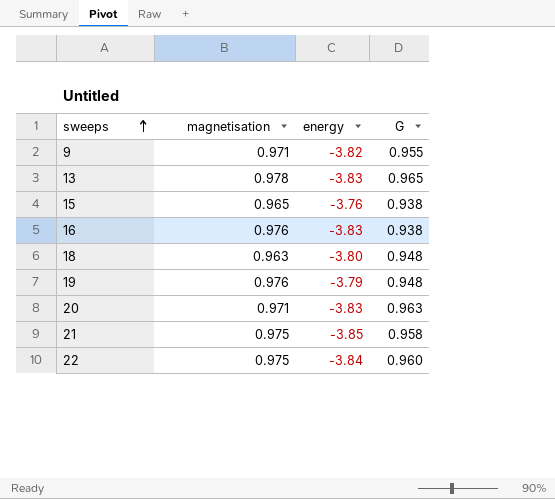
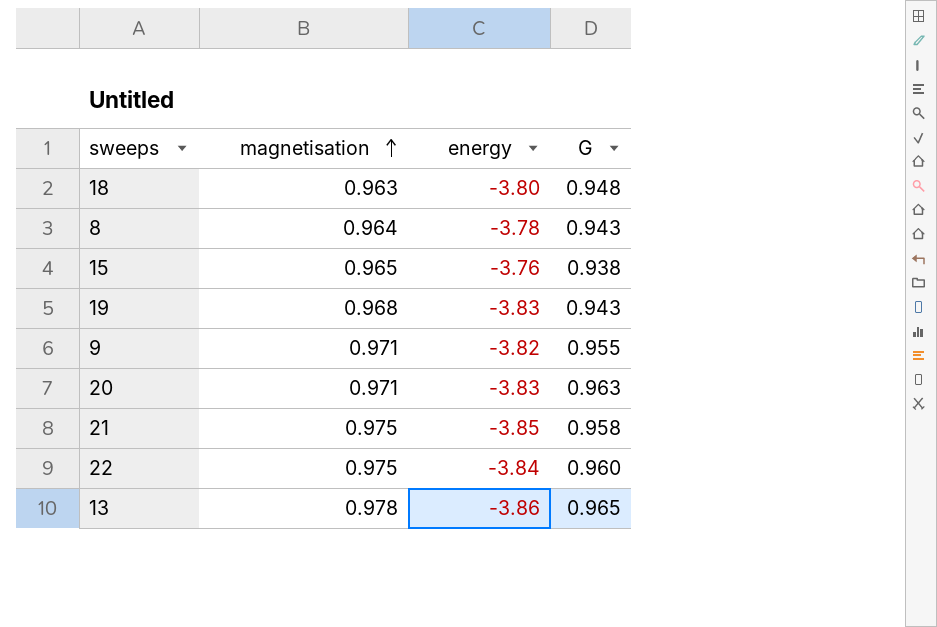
row order: sweeps ascending -> magnetisation ascending
row 16: 0.976 | -3.83 | 0.938 -> none
row 8: none -> 0.964 | -3.78 | 0.943
19 | magnetisation: 0.976 -> 0.968
19 | energy: -3.79 -> -3.83
19 | G: 0.948 -> 0.943
13 | energy: -3.83 -> -3.86

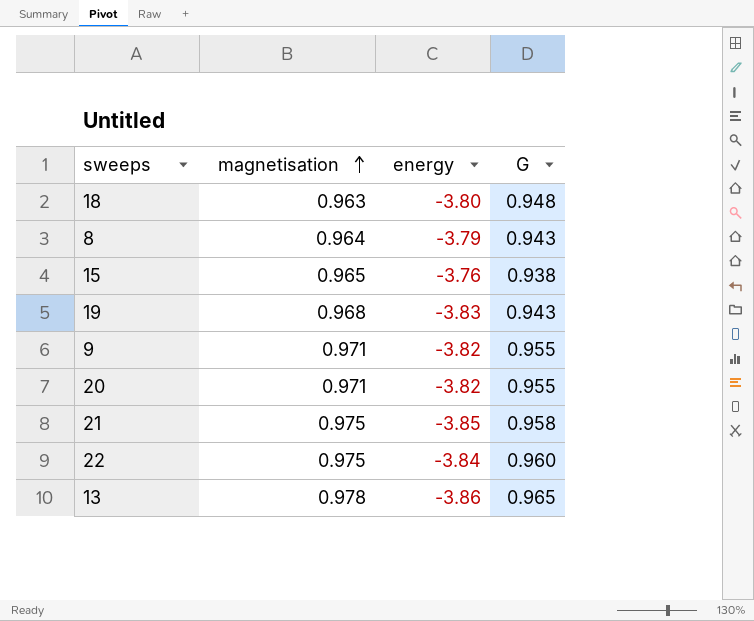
8 | energy: -3.78 -> -3.79
20 | energy: -3.83 -> -3.82
20 | G: 0.963 -> 0.955

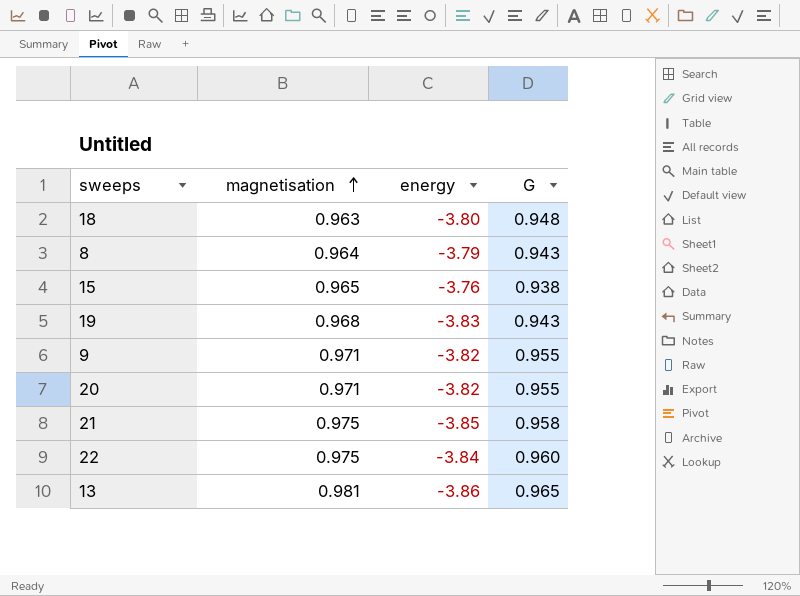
13 | magnetisation: 0.978 -> 0.981

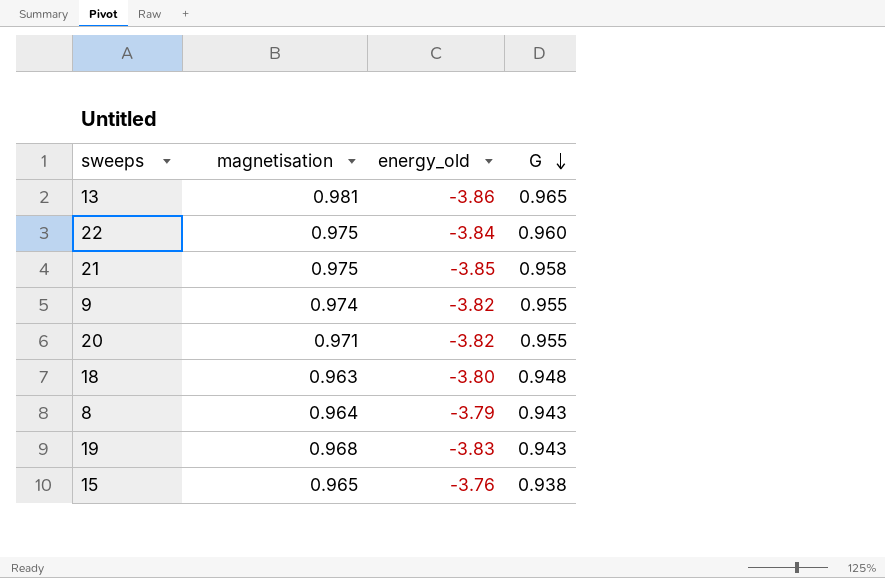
row order: magnetisation ascending -> G descending
column name: energy -> energy_old
9 | magnetisation: 0.971 -> 0.974

